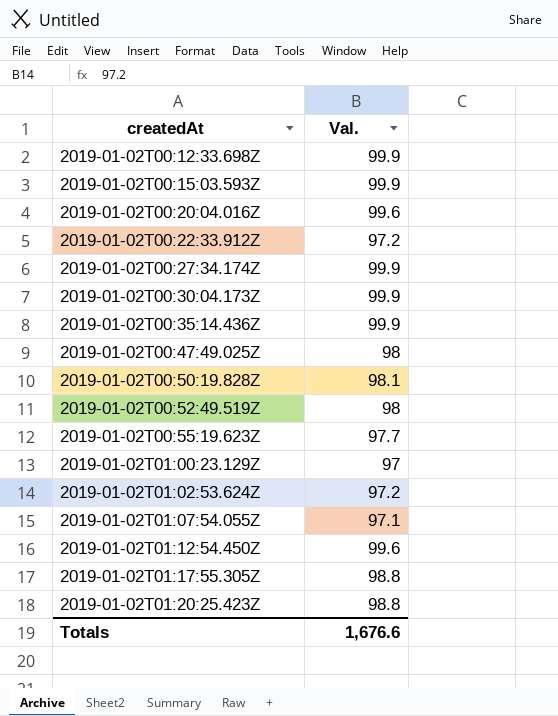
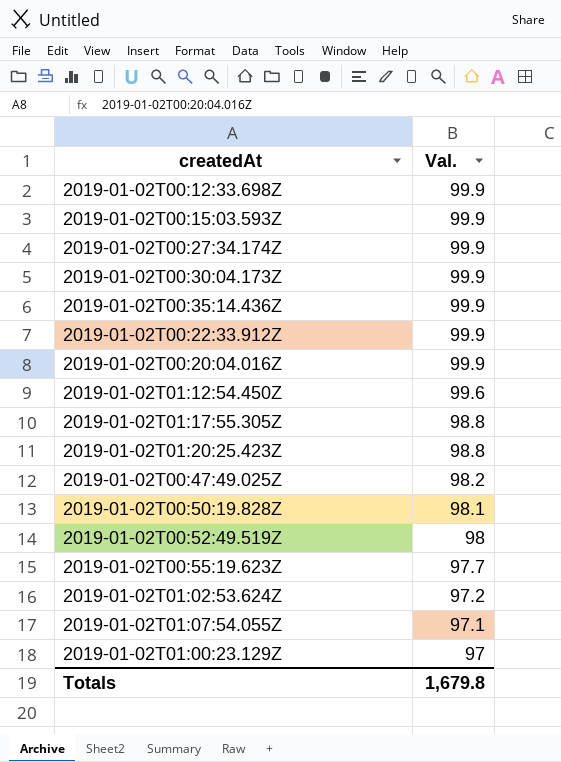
row order: createdAt ascending -> Val. descending
2019-01-02T00:22:33.912Z | Val.: 97.2 -> 99.9
2019-01-02T00:20:04.016Z | Val.: 99.6 -> 99.9
2019-01-02T00:47:49.025Z | Val.: 98 -> 98.2
Totals | Val.: 1,676.6 -> 1,679.8

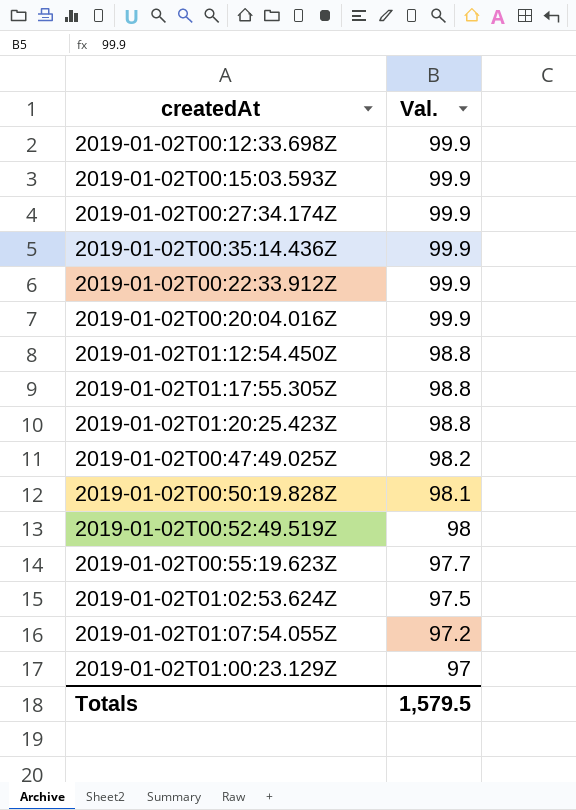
row 2019-01-02T00:30:04.173Z: 99.9 -> none
2019-01-02T01:12:54.450Z | Val.: 99.6 -> 98.8
2019-01-02T01:02:53.624Z | Val.: 97.2 -> 97.5
2019-01-02T01:07:54.055Z | Val.: 97.1 -> 97.2
Totals | Val.: 1,679.8 -> 1,579.5

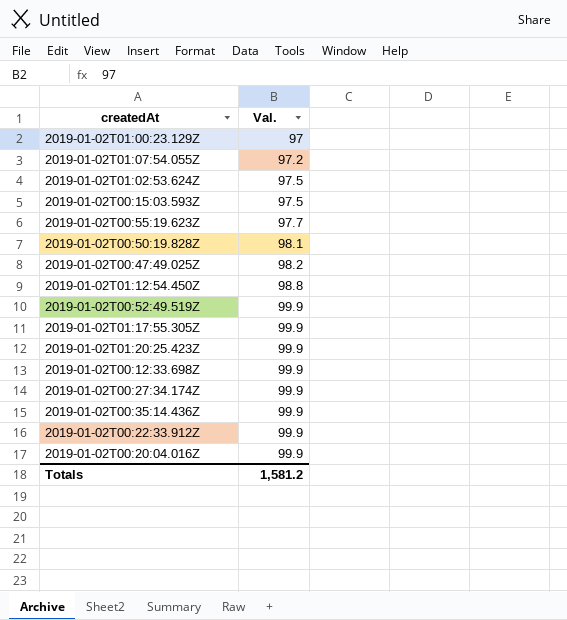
row order: Val. descending -> Val. ascending
2019-01-02T00:15:03.593Z | Val.: 99.9 -> 97.5
2019-01-02T00:52:49.519Z | Val.: 98 -> 99.9
2019-01-02T01:17:55.305Z | Val.: 98.8 -> 99.9
2019-01-02T01:20:25.423Z | Val.: 98.8 -> 99.9
Totals | Val.: 1,579.5 -> 1,581.2

